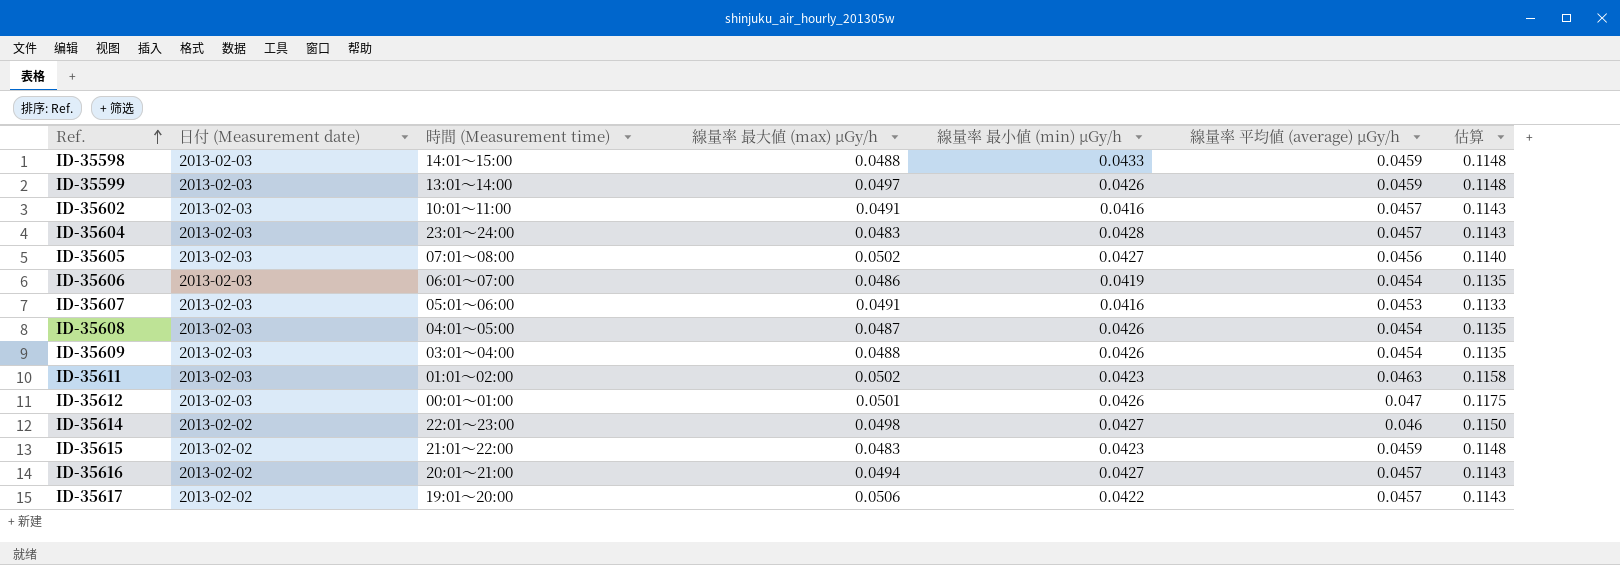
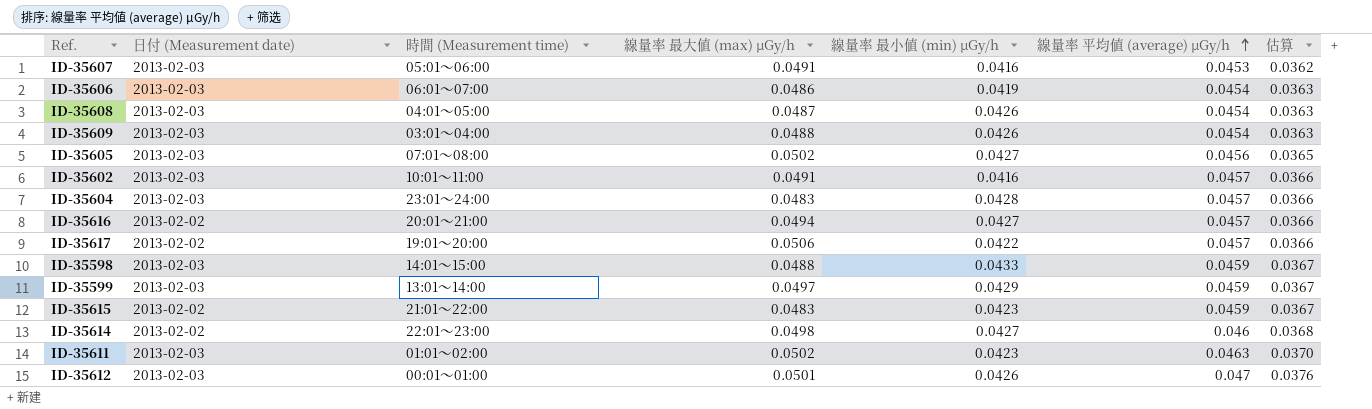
row order: Ref. ascending -> 線量率 平均値 (average) μGy/h ascending
column 估算 | formula: [線量率 平均値 (average) μGy/h] * 2.5 -> [線量率 平均値 (average) μGy/h] * 0.8
ID-35599 | 線量率 最小値 (min) μGy/h: 0.0426 -> 0.0429

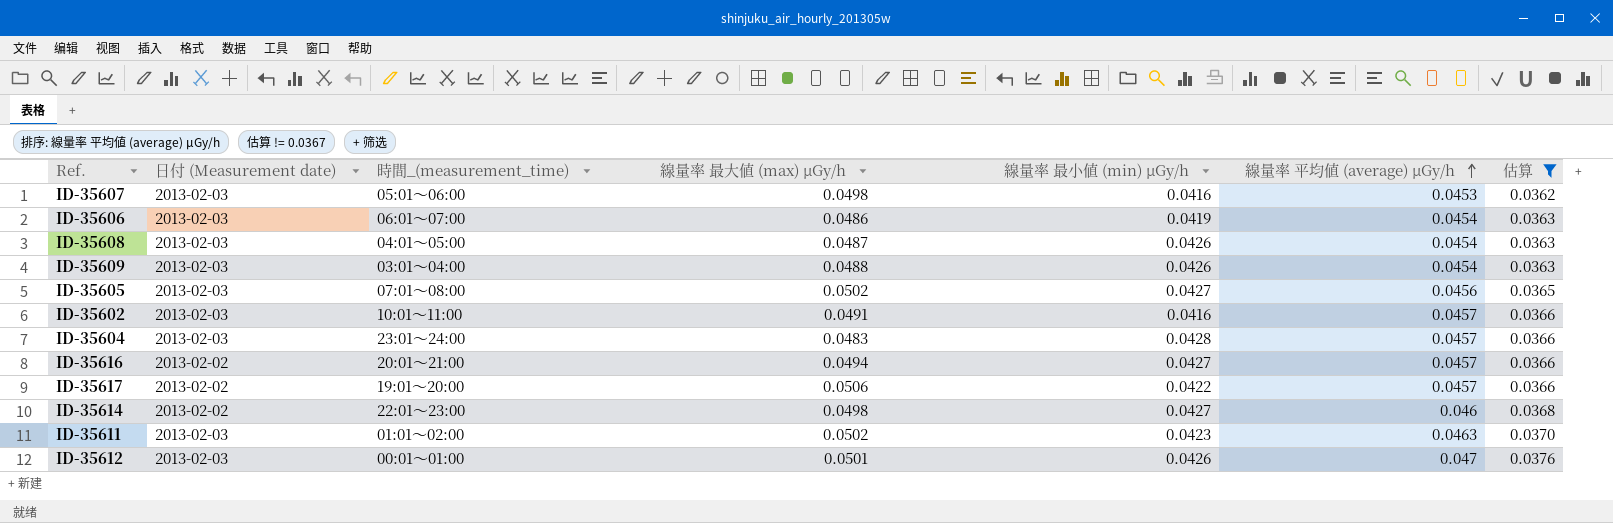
filter: none -> 估算 != 0.0367
column name: 時間 (Measurement time) -> 時間_(measurement_time)
ID-35607 | 線量率 最大値 (max) μGy/h: 0.0491 -> 0.0498

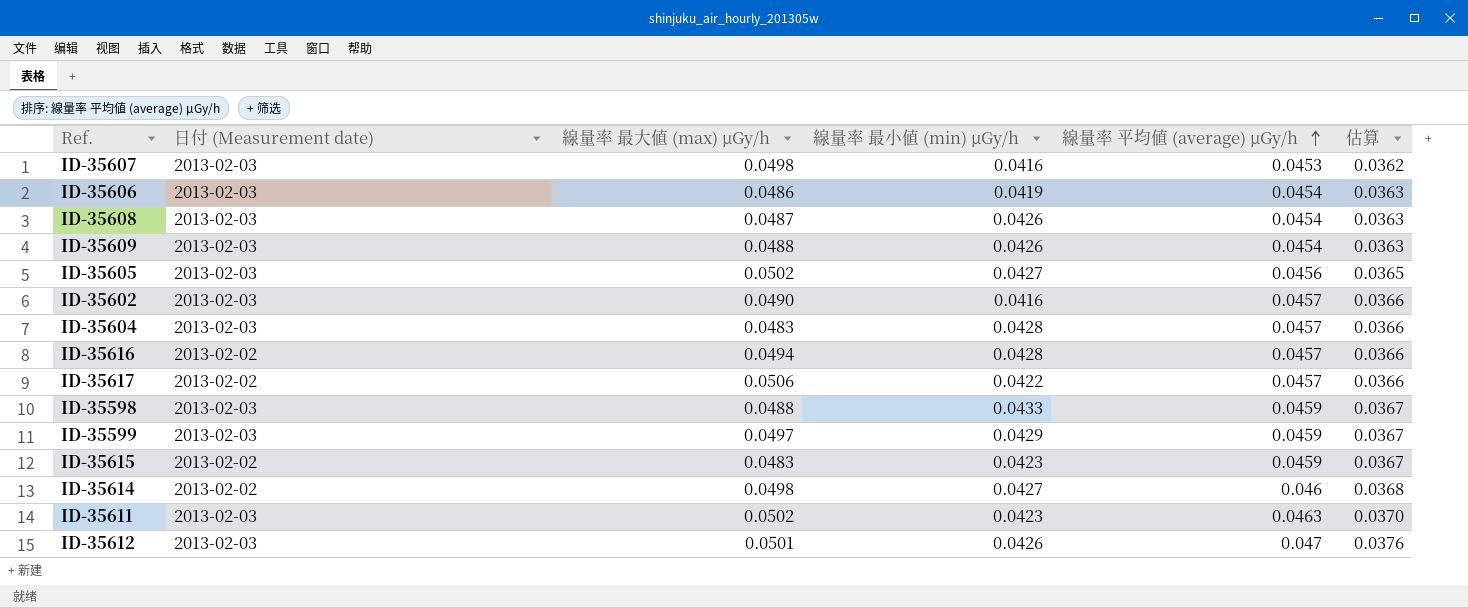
filter: 估算 != 0.0367 -> none
column 時間_(measurement_time) | position: 3 -> none
ID-35602 | 線量率 最大値 (max) μGy/h: 0.0491 -> 0.0490
ID-35616 | 線量率 最小値 (min) μGy/h: 0.0427 -> 0.0428

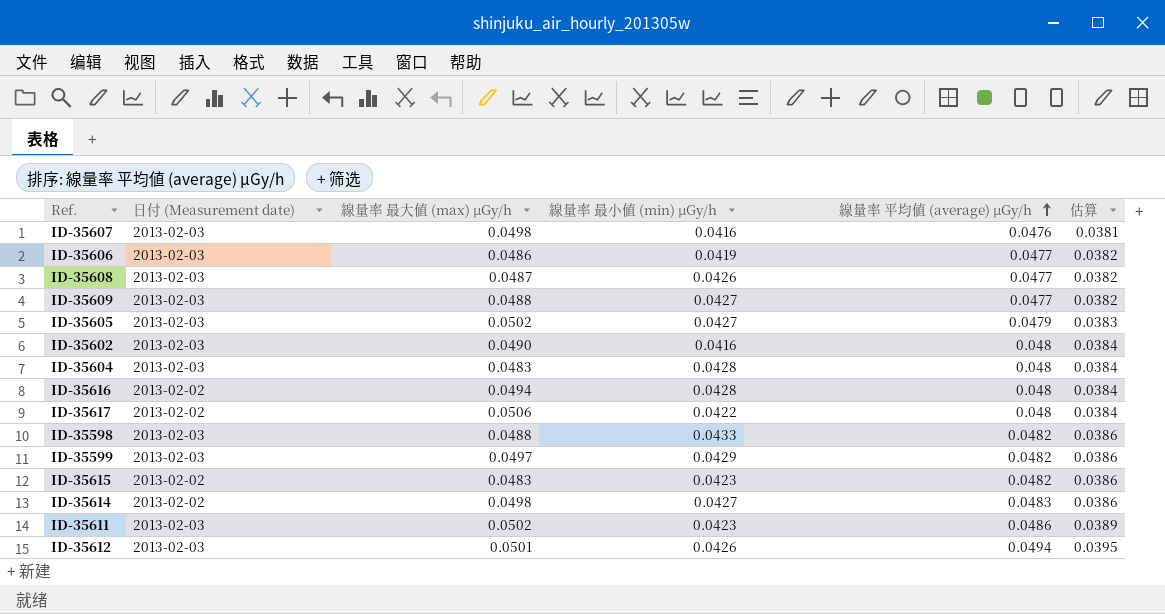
ID-35607 | 線量率 平均値 (average) μGy/h: 0.0453 -> 0.0476
ID-35607 | 估算: 0.0362 -> 0.0381
ID-35606 | 線量率 平均値 (average) μGy/h: 0.0454 -> 0.0477
ID-35606 | 估算: 0.0363 -> 0.0382
ID-35608 | 線量率 平均値 (average) μGy/h: 0.0454 -> 0.0477
ID-35608 | 估算: 0.0363 -> 0.0382
ID-35609 | 線量率 最小値 (min) μGy/h: 0.0426 -> 0.0427
ID-35609 | 線量率 平均値 (average) μGy/h: 0.0454 -> 0.0477
ID-35609 | 估算: 0.0363 -> 0.0382
ID-35605 | 線量率 平均値 (average) μGy/h: 0.0456 -> 0.0479
ID-35605 | 估算: 0.0365 -> 0.0383
ID-35602 | 線量率 平均値 (average) μGy/h: 0.0457 -> 0.048
ID-35602 | 估算: 0.0366 -> 0.0384
ID-35604 | 線量率 平均値 (average) μGy/h: 0.0457 -> 0.048
ID-35604 | 估算: 0.0366 -> 0.0384
ID-35616 | 線量率 平均値 (average) μGy/h: 0.0457 -> 0.048
ID-35616 | 估算: 0.0366 -> 0.0384
ID-35617 | 線量率 平均値 (average) μGy/h: 0.0457 -> 0.048
ID-35617 | 估算: 0.0366 -> 0.0384
ID-35598 | 線量率 平均値 (average) μGy/h: 0.0459 -> 0.0482
ID-35598 | 估算: 0.0367 -> 0.0386
ID-35599 | 線量率 平均値 (average) μGy/h: 0.0459 -> 0.0482
ID-35599 | 估算: 0.0367 -> 0.0386
ID-35615 | 線量率 平均値 (average) μGy/h: 0.0459 -> 0.0482
ID-35615 | 估算: 0.0367 -> 0.0386
ID-35614 | 線量率 平均値 (average) μGy/h: 0.046 -> 0.0483
ID-35614 | 估算: 0.0368 -> 0.0386
ID-35611 | 線量率 平均値 (average) μGy/h: 0.0463 -> 0.0486
ID-35611 | 估算: 0.0370 -> 0.0389
ID-35612 | 線量率 平均値 (average) μGy/h: 0.047 -> 0.0494
ID-35612 | 估算: 0.0376 -> 0.0395

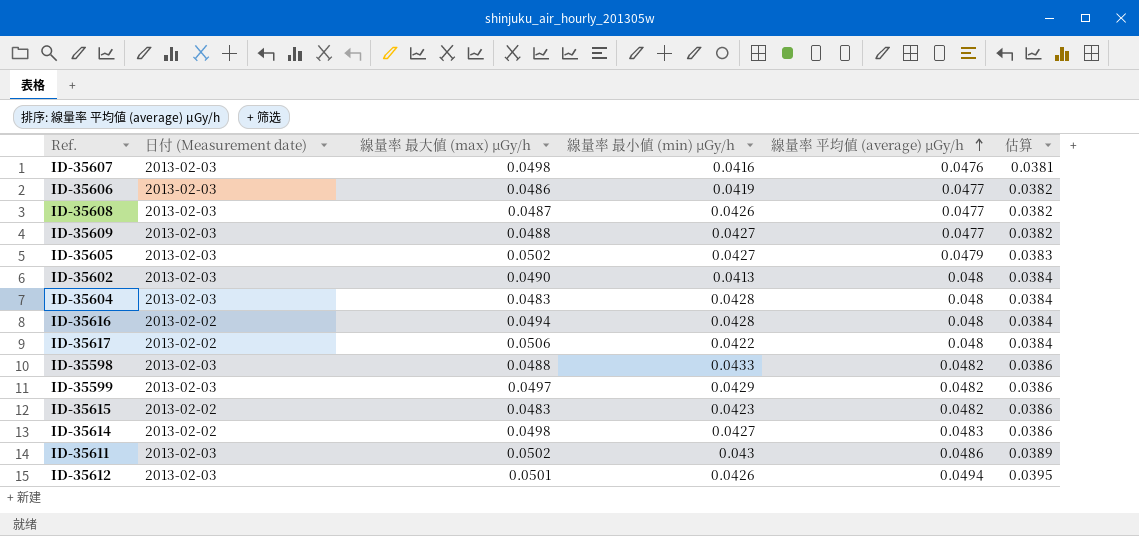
ID-35602 | 線量率 最小値 (min) μGy/h: 0.0416 -> 0.0413
ID-35611 | 線量率 最小値 (min) μGy/h: 0.0423 -> 0.043

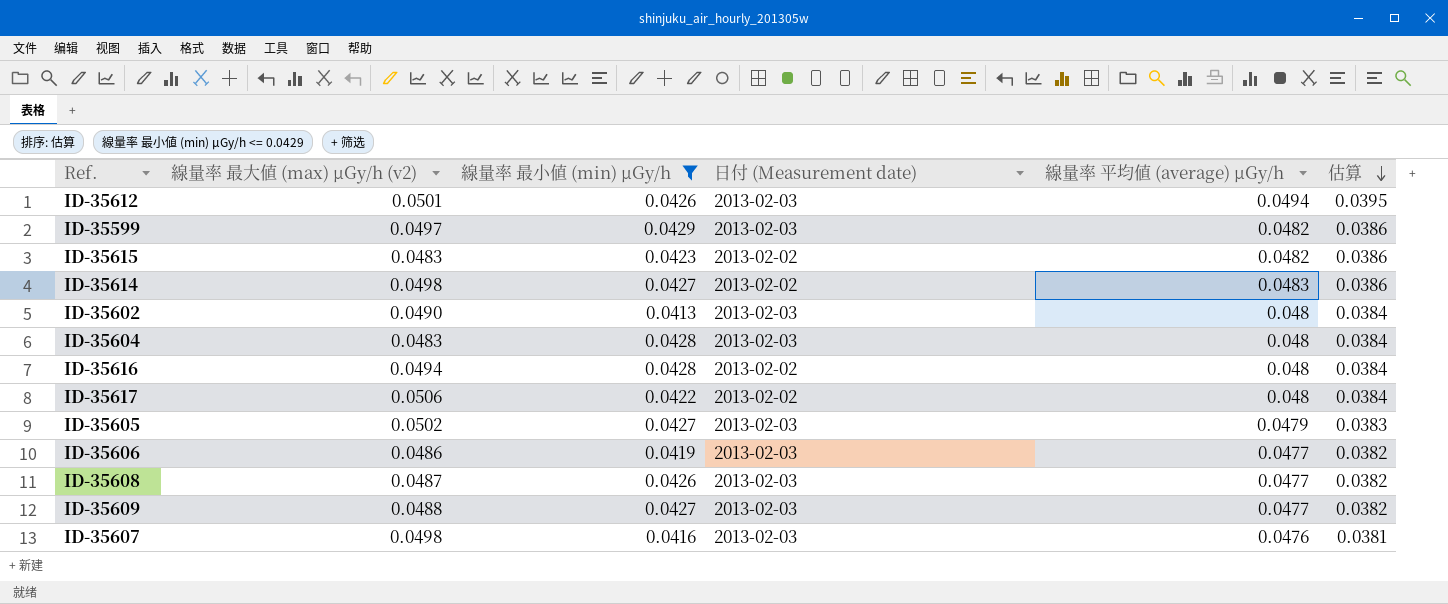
filter: none -> 線量率 最小値 (min) μGy/h <= 0.0429
row order: 線量率 平均値 (average) μGy/h ascending -> 估算 descending
column name: 線量率 最大値 (max) μGy/h -> 線量率 最大値 (max) μGy/h (v2)
column 日付 (Measurement date) | position: 2 -> 4

